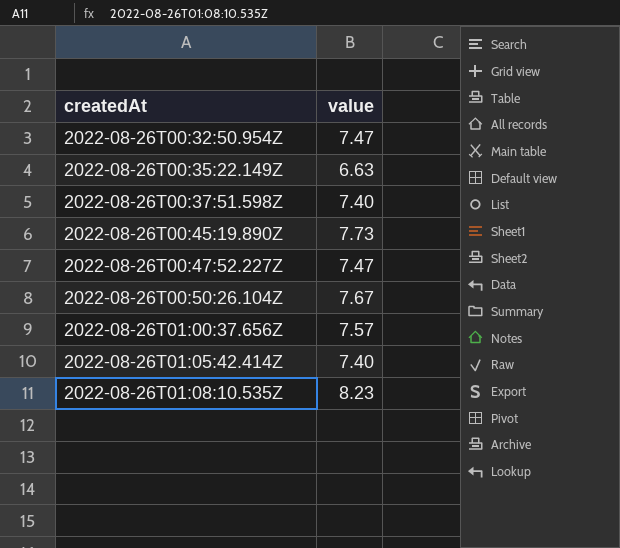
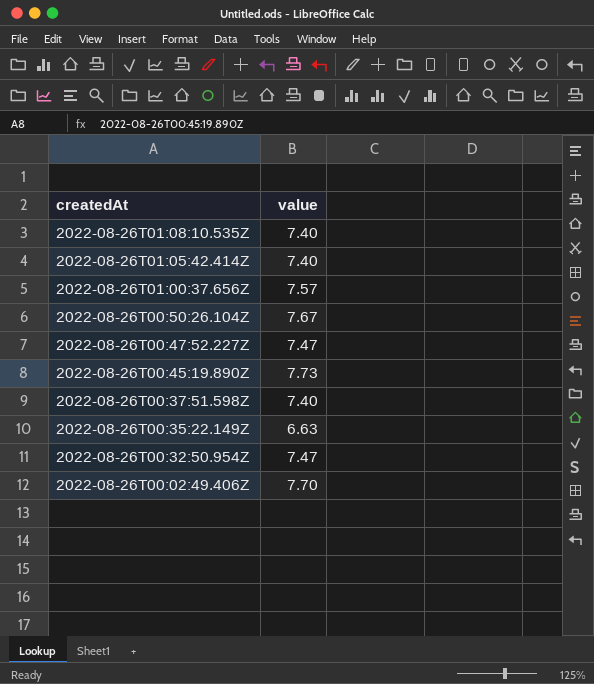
row order: createdAt ascending -> createdAt descending
2022-08-26T01:08:10.535Z | value: 8.23 -> 7.40
row 2022-08-26T00:02:49.406Z: none -> 7.70

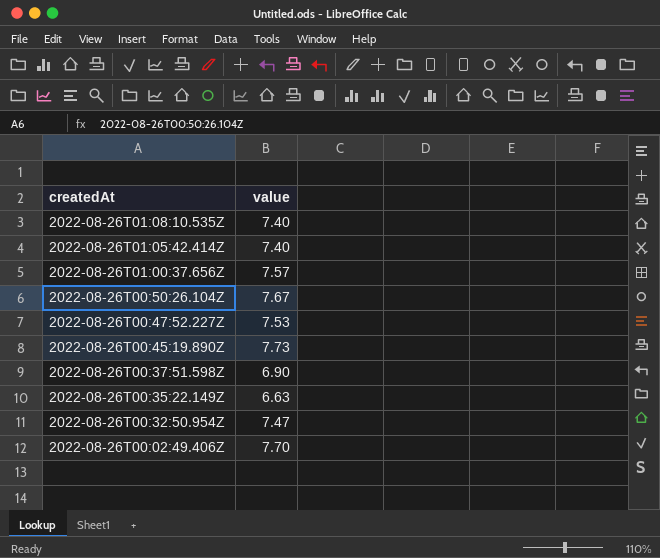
2022-08-26T00:47:52.227Z | value: 7.47 -> 7.53
2022-08-26T00:37:51.598Z | value: 7.40 -> 6.90

